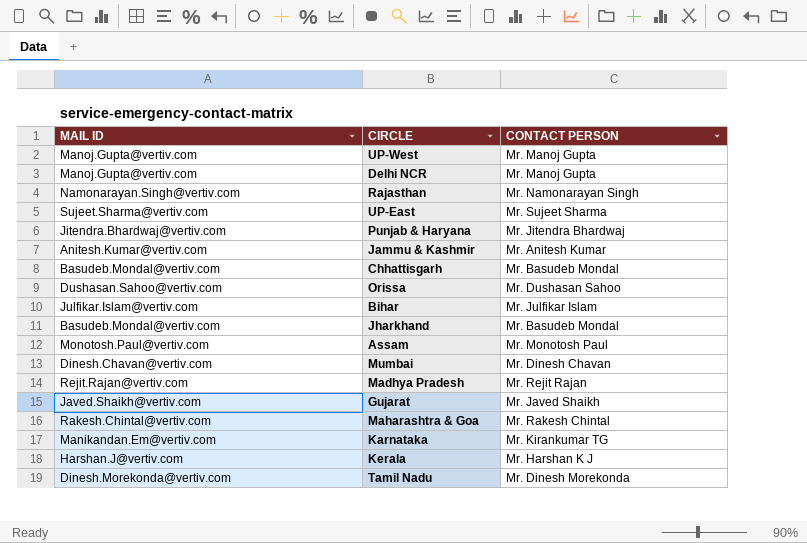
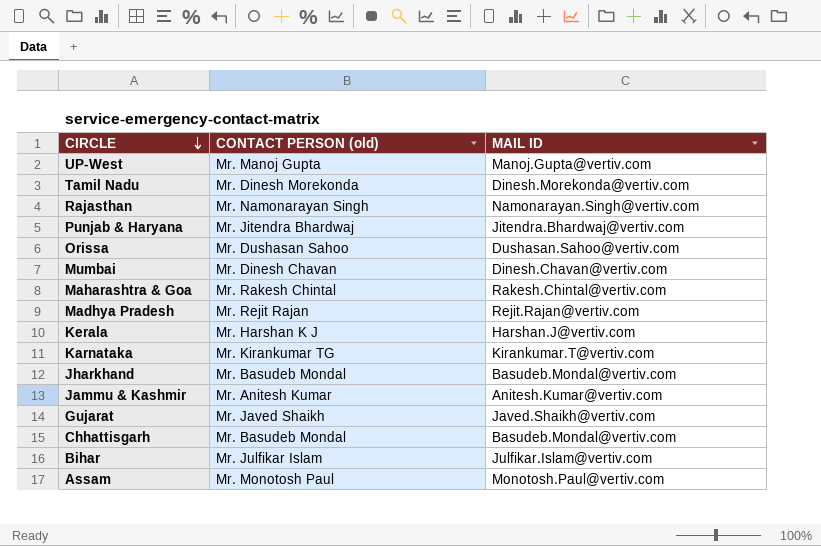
row order: none -> CIRCLE descending
column name: CONTACT PERSON -> CONTACT PERSON (old)
column MAIL ID | position: 1 -> 3
row Delhi NCR: Manoj.Gupta@vertiv.com | Mr. Manoj Gupta -> none
row UP-East: Sujeet.Sharma@vertiv.com | Mr. Sujeet Sharma -> none
Karnataka | MAIL ID: Manikandan.Em@vertiv.com -> Kirankumar.T@vertiv.com

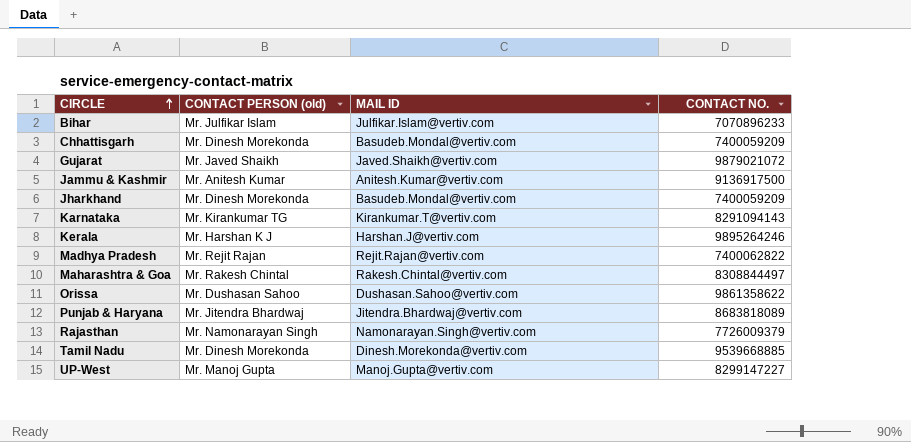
row order: CIRCLE descending -> CIRCLE ascending
column CONTACT NO. | position: none -> 4
row Mumbai: Mr. Dinesh Chavan | Dinesh.Chavan@vertiv.com -> none
row Assam: Mr. Monotosh Paul | Monotosh.Paul@vertiv.com -> none
Chhattisgarh | CONTACT PERSON (old): Mr. Basudeb Mondal -> Mr. Dinesh Morekonda
Jharkhand | CONTACT PERSON (old): Mr. Basudeb Mondal -> Mr. Dinesh Morekonda

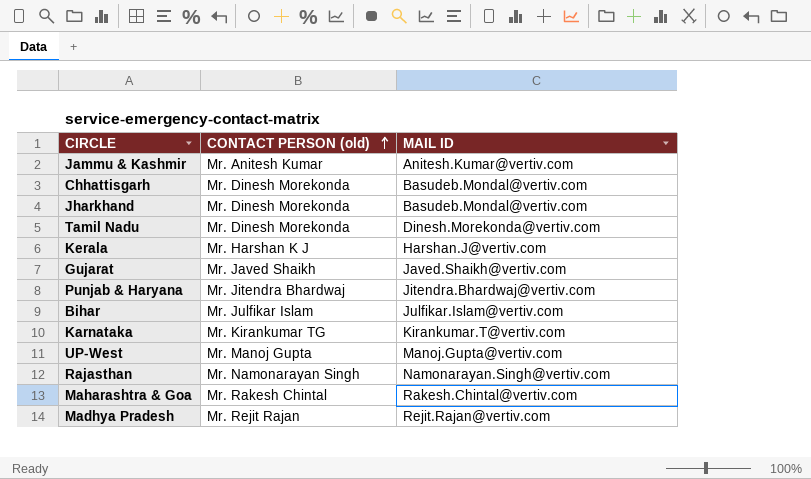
row order: CIRCLE ascending -> CONTACT PERSON (old) ascending
column CONTACT NO. | position: 4 -> none
row Orissa: Mr. Dushasan Sahoo | Dushasan.Sahoo@vertiv.com | 9861358622 -> none

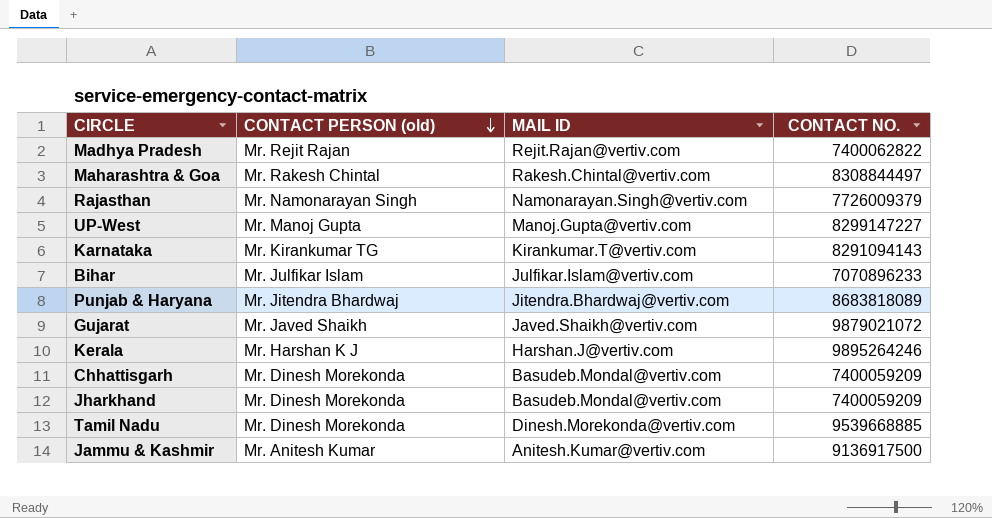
row order: CONTACT PERSON (old) ascending -> CONTACT PERSON (old) descending
column CONTACT NO. | position: none -> 4

